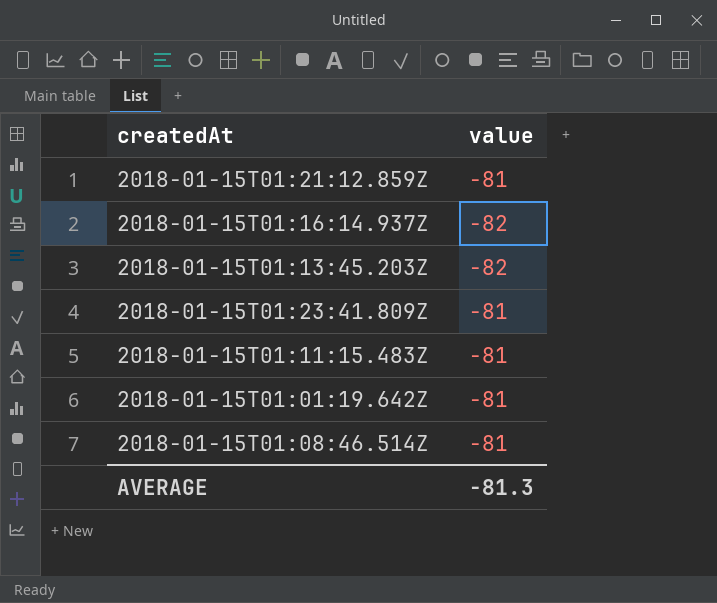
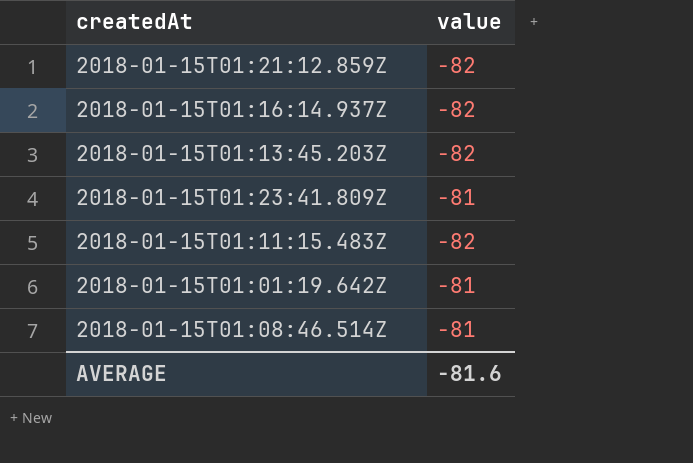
2018-01-15T01:21:12.859Z | value: -81 -> -82
2018-01-15T01:11:15.483Z | value: -81 -> -82
AVERAGE | value: -81.3 -> -81.6

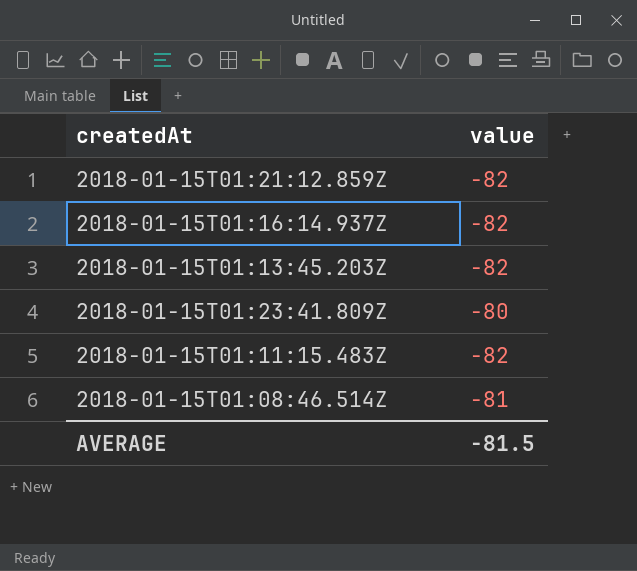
row 2018-01-15T01:01:19.642Z: -81 -> none
2018-01-15T01:23:41.809Z | value: -81 -> -80
AVERAGE | value: -81.6 -> -81.5

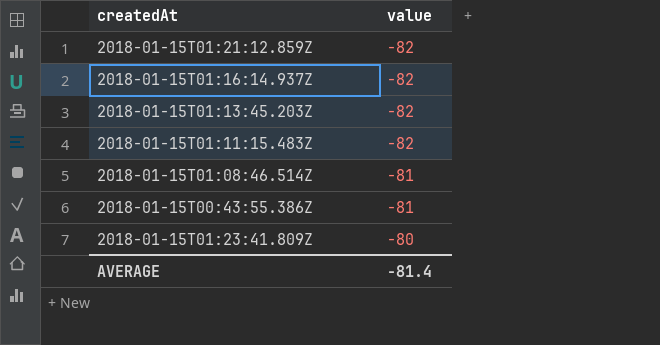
row order: none -> value ascending
row 2018-01-15T00:43:55.386Z: none -> -81
AVERAGE | value: -81.5 -> -81.4

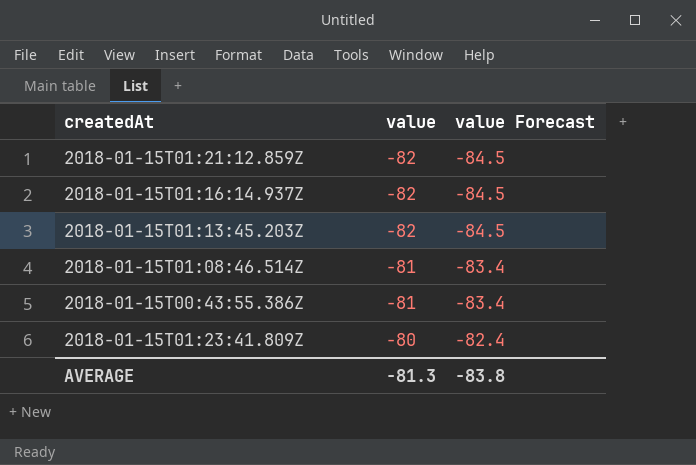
column value Forecast | formula: none -> [value] * 1.03
row 2018-01-15T01:11:15.483Z: -82 -> none
AVERAGE | value: -81.4 -> -81.3

